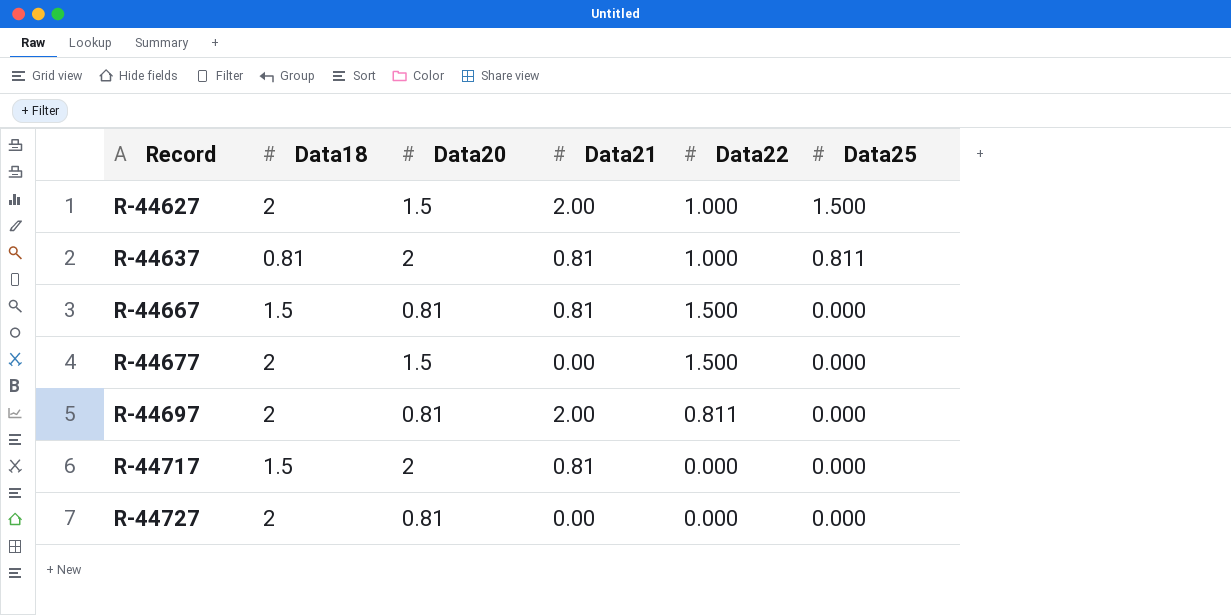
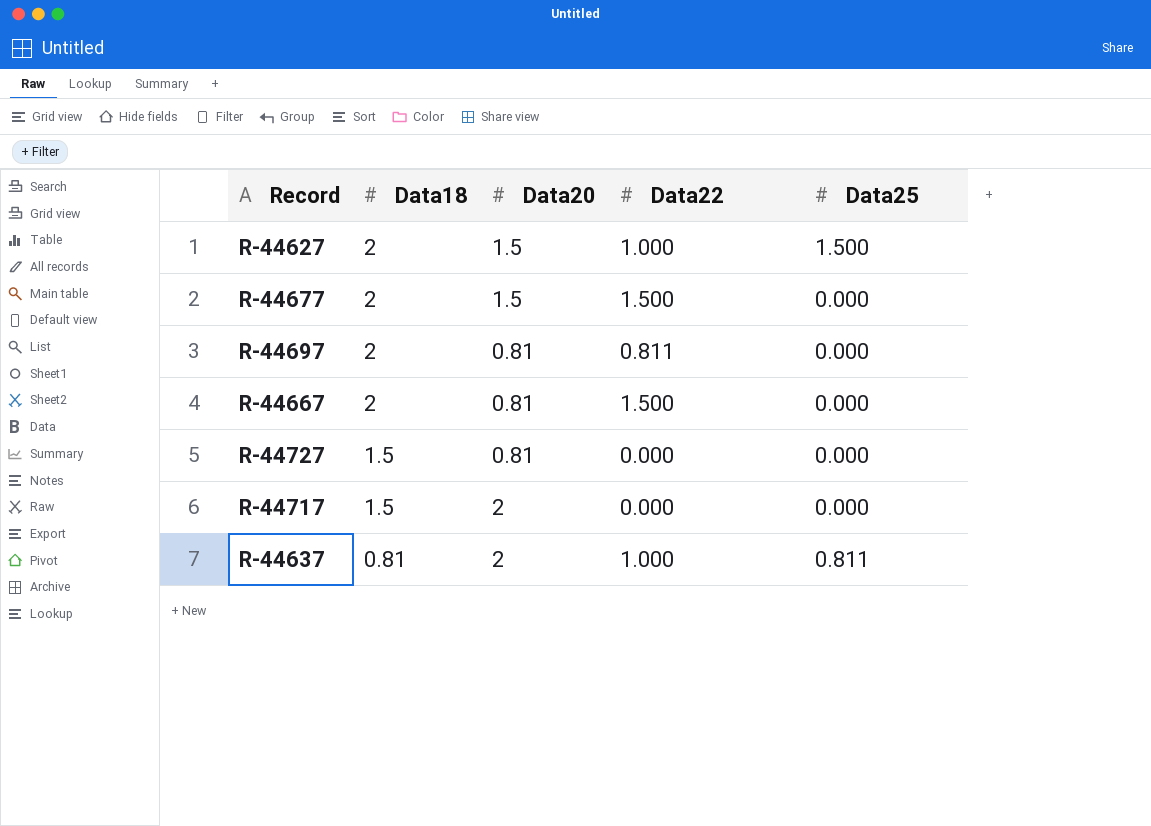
row order: Record ascending -> Data18 descending
column Data21 | position: 4 -> none
R-44667 | Data18: 1.5 -> 2
R-44727 | Data18: 2 -> 1.5

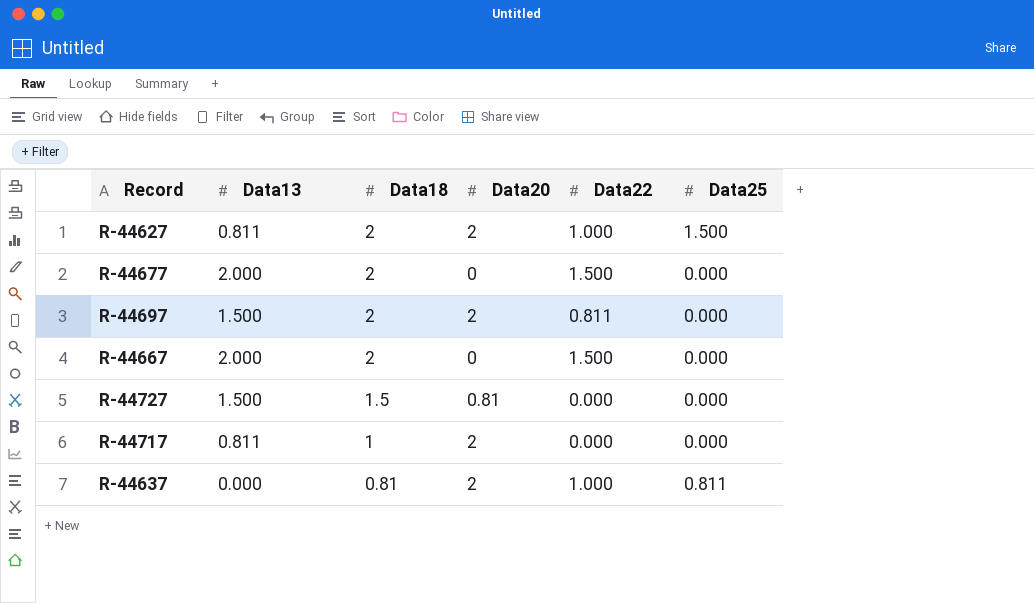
column Data13 | position: none -> 2
R-44627 | Data20: 1.5 -> 2
R-44677 | Data20: 1.5 -> 0
R-44697 | Data20: 0.81 -> 2
R-44667 | Data20: 0.81 -> 0
R-44717 | Data18: 1.5 -> 1

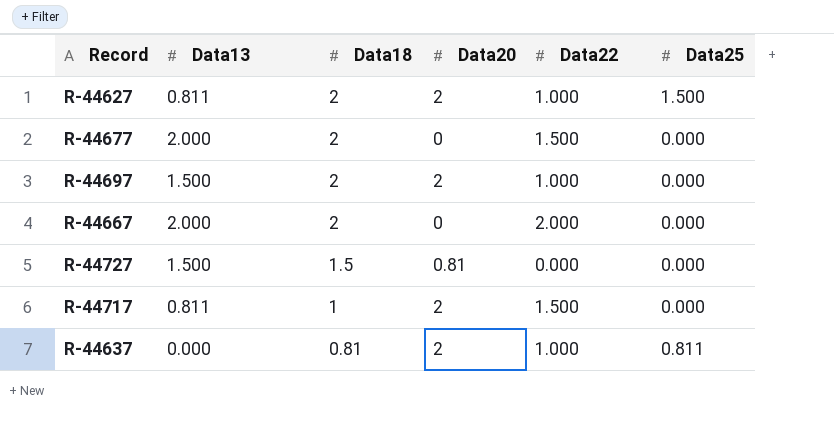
R-44697 | Data22: 0.811 -> 1.000
R-44667 | Data22: 1.500 -> 2.000
R-44717 | Data22: 0.000 -> 1.500

